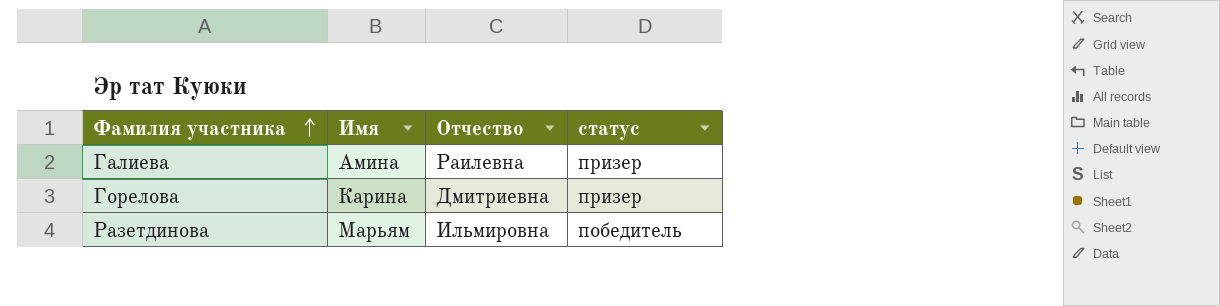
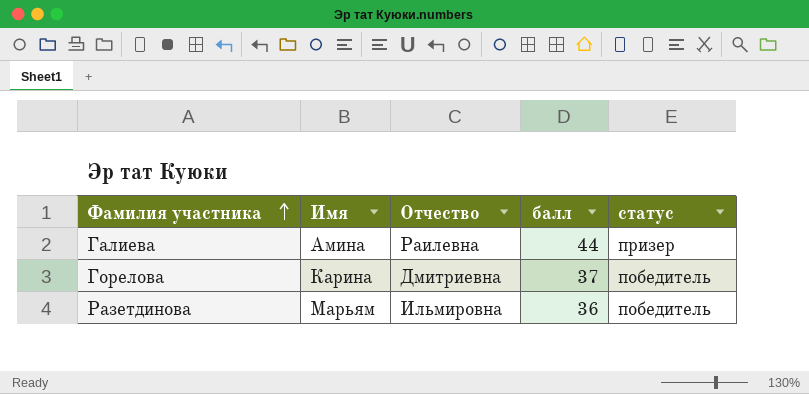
column балл | position: none -> 4
Горелова | статус: призер -> победитель

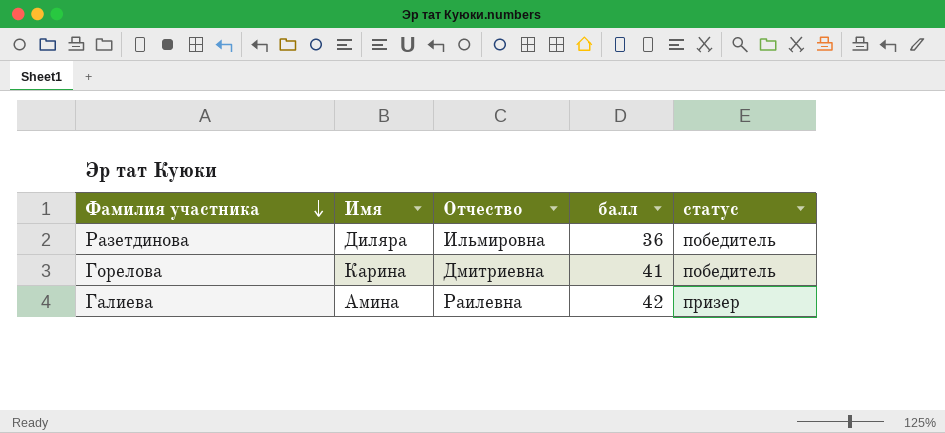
row order: Фамилия участника ascending -> Фамилия участника descending
Разетдинова | Имя: Марьям -> Диляра
Горелова | балл: 37 -> 41
Галиева | балл: 44 -> 42

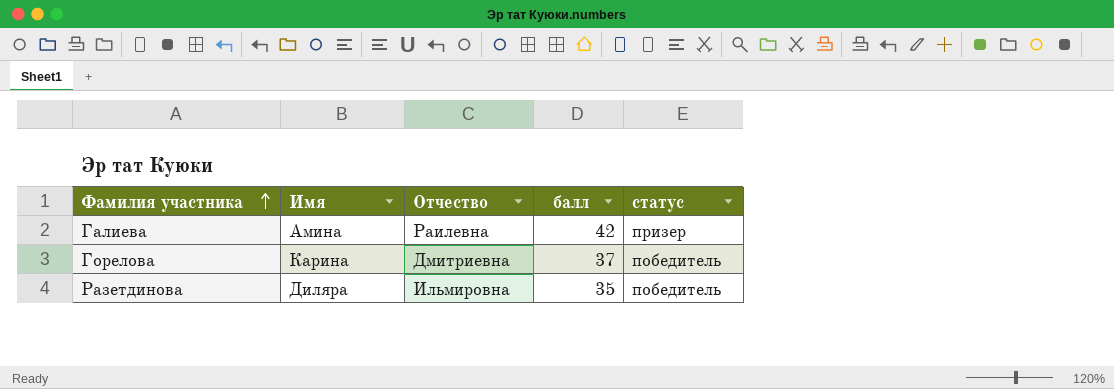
row order: Фамилия участника descending -> Фамилия участника ascending
Горелова | балл: 41 -> 37
Разетдинова | балл: 36 -> 35

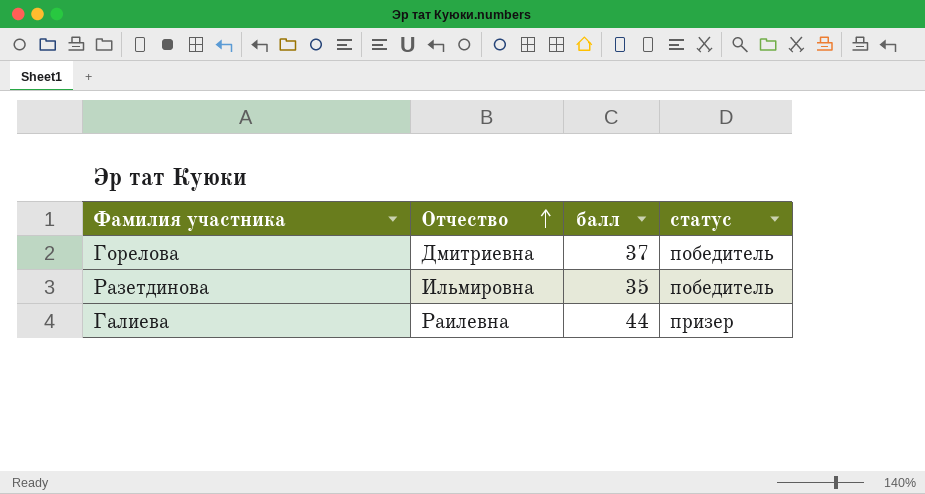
row order: Фамилия участника ascending -> Отчество ascending
column Имя | position: 2 -> none
Галиева | балл: 42 -> 44

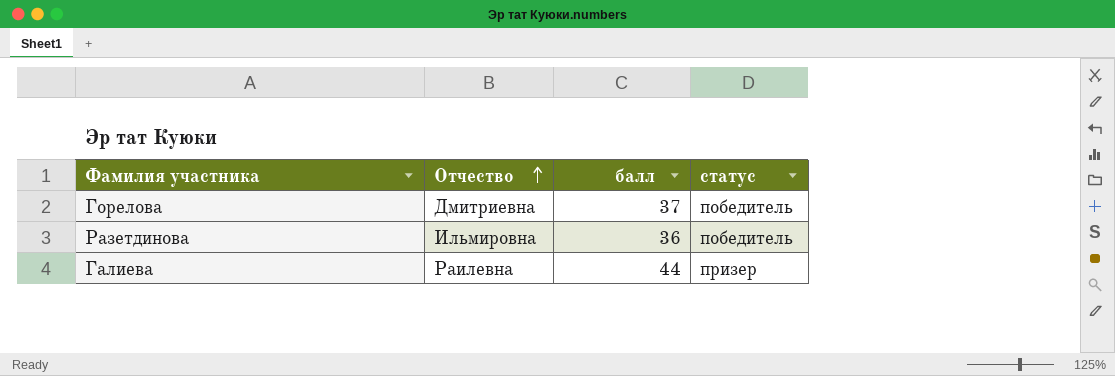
Разетдинова | балл: 35 -> 36

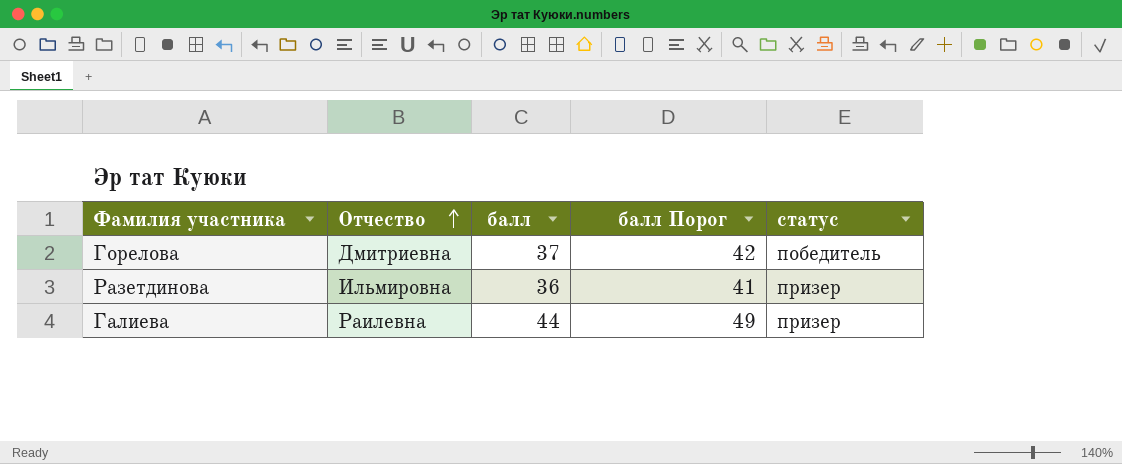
column балл Порог | formula: none -> [балл] + 5
Разетдинова | статус: победитель -> призер

